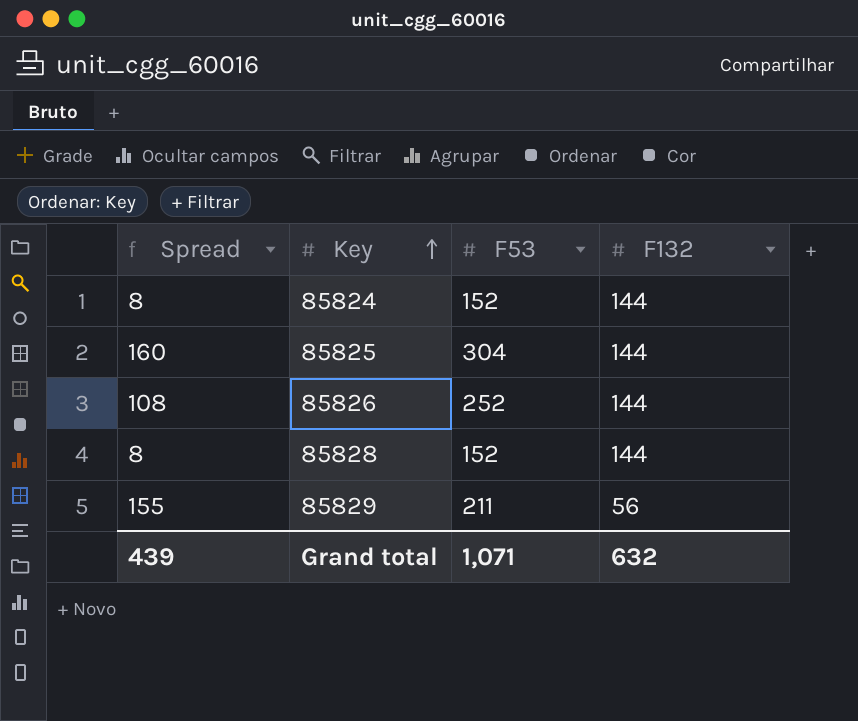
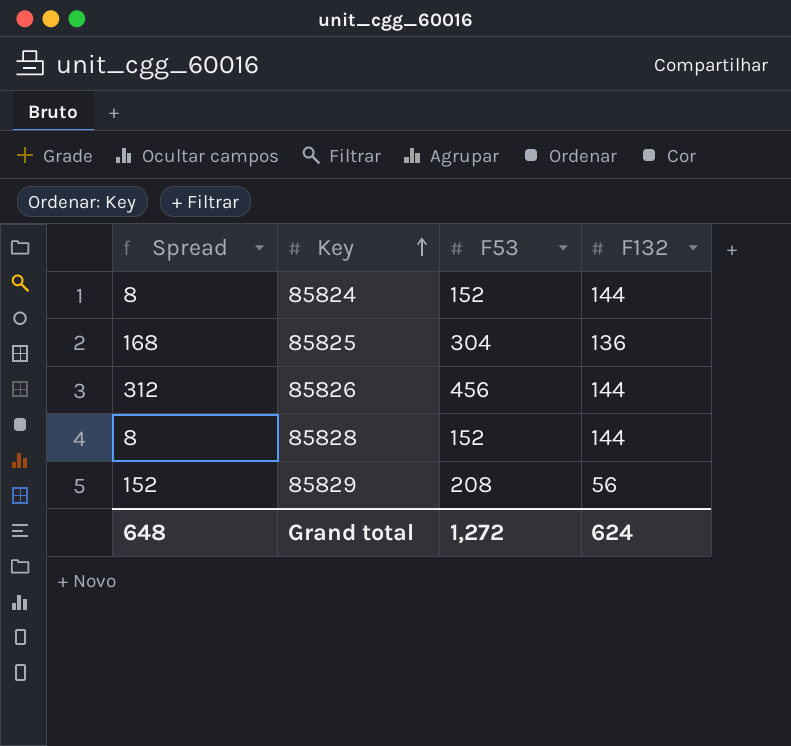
85825 | Spread: 160 -> 168
85825 | F132: 144 -> 136
85826 | Spread: 108 -> 312
85826 | F53: 252 -> 456
85829 | Spread: 155 -> 152
85829 | F53: 211 -> 208
Grand total | Spread: 439 -> 648
Grand total | F53: 1,071 -> 1,272
Grand total | F132: 632 -> 624

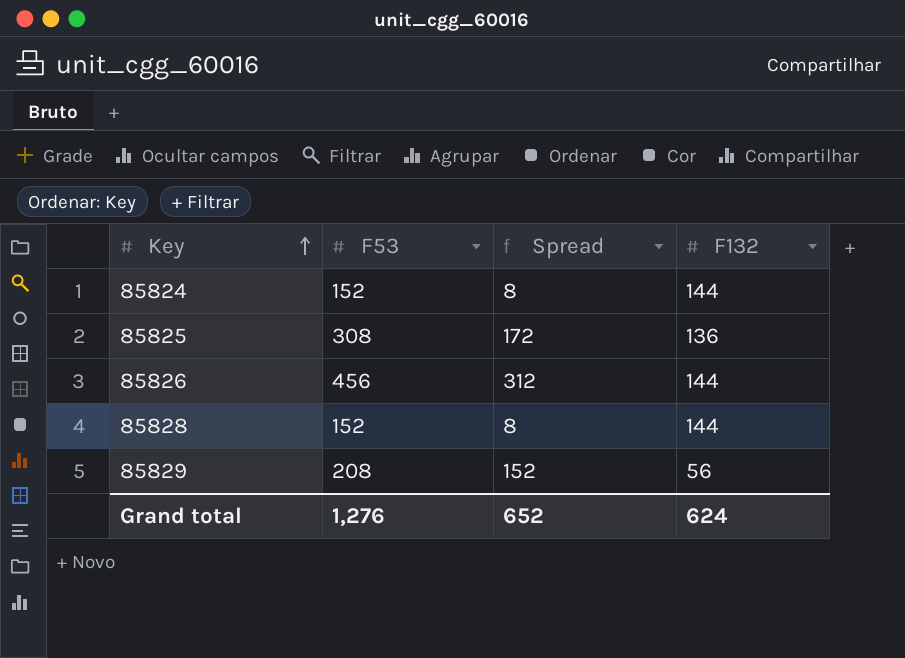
column Spread | position: 1 -> 3
85825 | F53: 304 -> 308
85825 | Spread: 168 -> 172
Grand total | F53: 1,272 -> 1,276
Grand total | Spread: 648 -> 652

